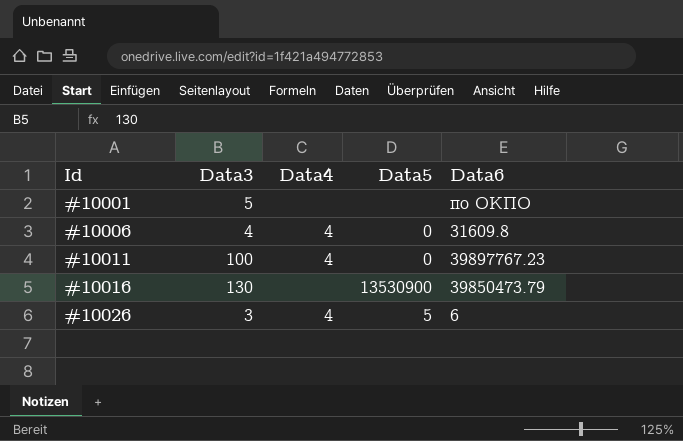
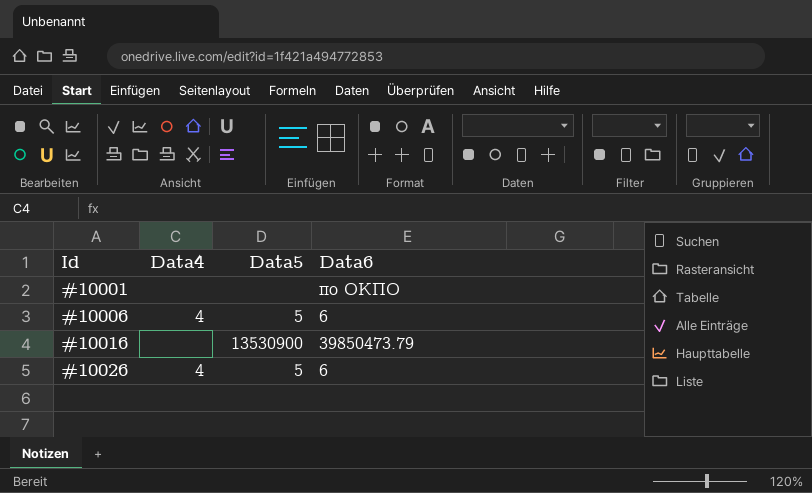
column Data3 | position: 2 -> none
row #10011: 100 | 4 | 0 | 39897767.23 -> none
#10006 | Data5: 0 -> 5
#10006 | Data6: 31609.8 -> 6

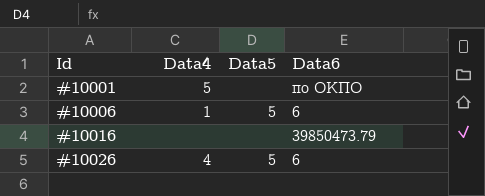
#10001 | Data4: none -> 5
#10006 | Data4: 4 -> 1
#10016 | Data5: 13530900 -> none

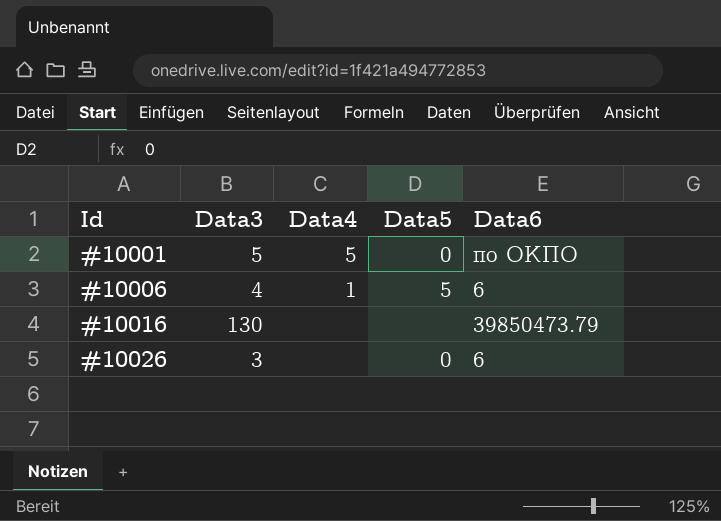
column Data3 | position: none -> 2
#10001 | Data5: none -> 0
#10026 | Data4: 4 -> none
#10026 | Data5: 5 -> 0

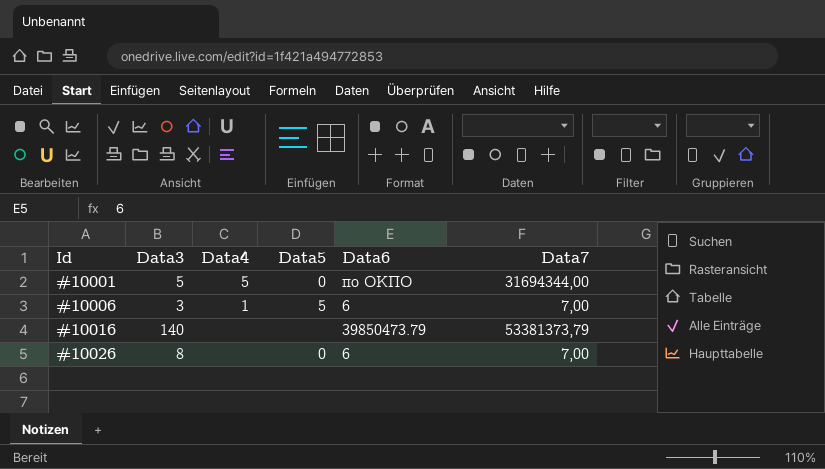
column Data7 | position: none -> 6
#10006 | Data3: 4 -> 3
#10016 | Data3: 130 -> 140
#10026 | Data3: 3 -> 8

